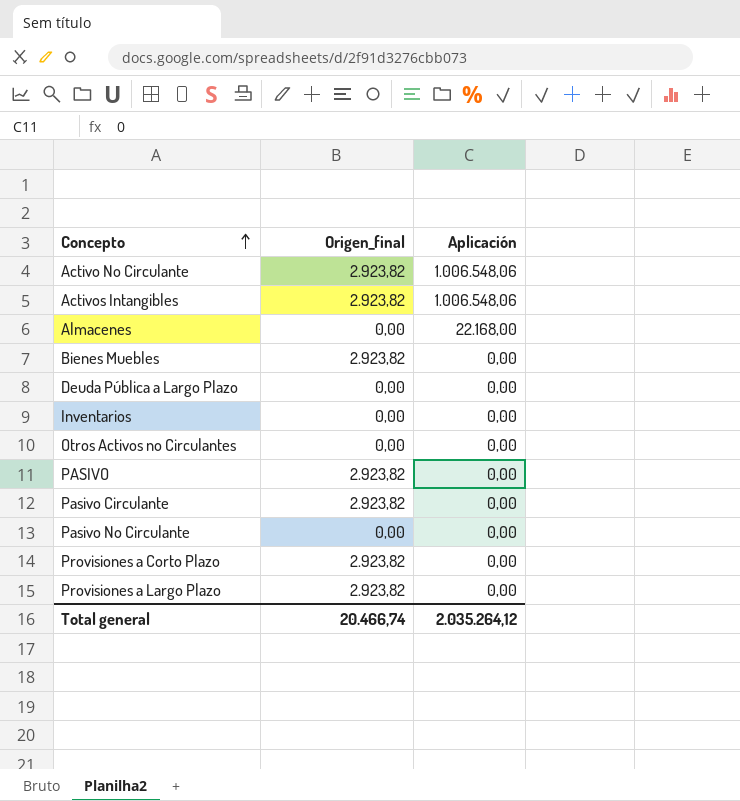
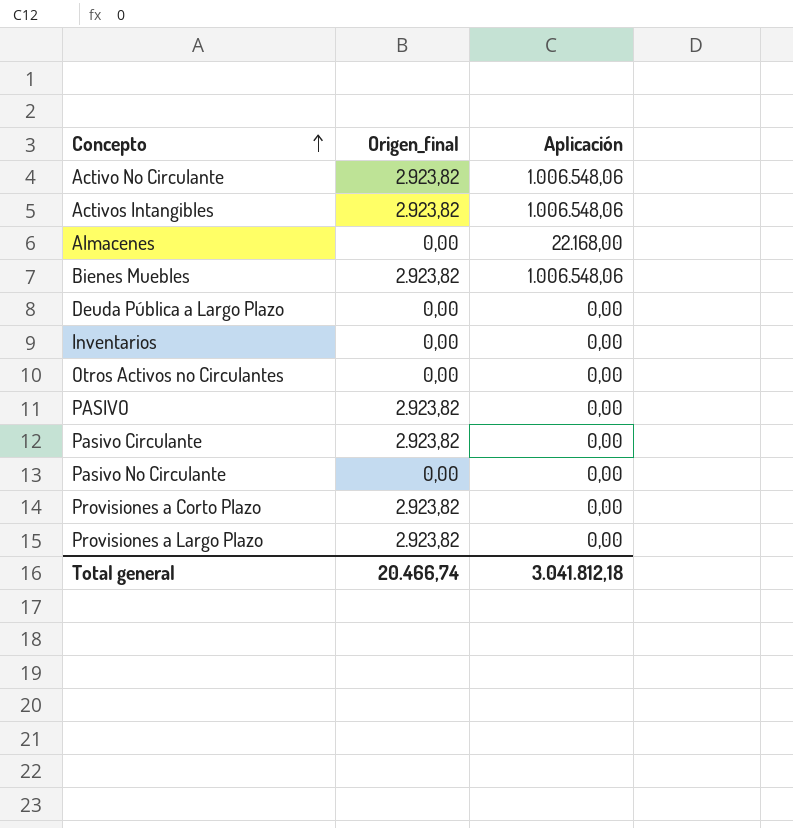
Bienes Muebles | Aplicación: 0,00 -> 1.006.548,06
Total general | Aplicación: 2.035.264,12 -> 3.041.812,18

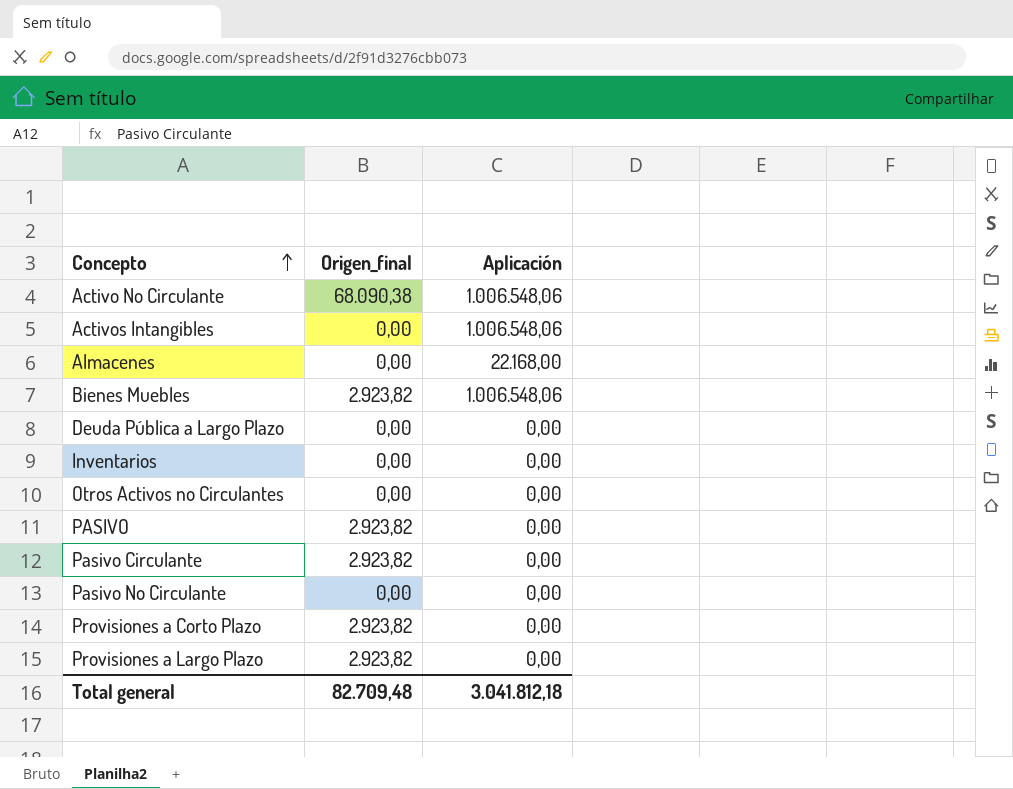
Activo No Circulante | Origen_final: 2.923,82 -> 68.090,38
Activos Intangibles | Origen_final: 2.923,82 -> 0,00
Total general | Origen_final: 20.466,74 -> 82.709,48

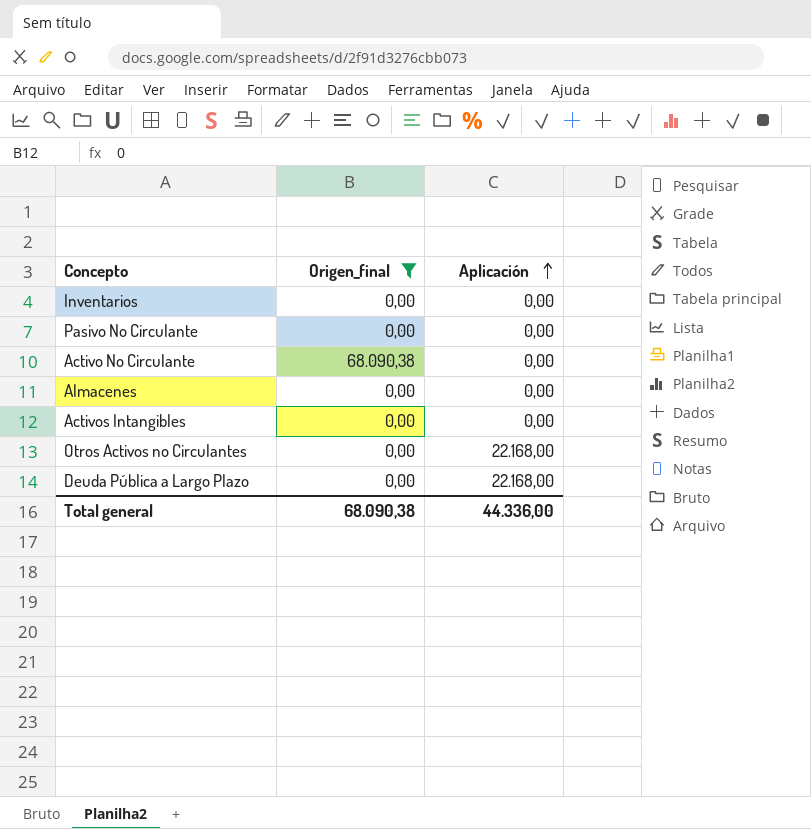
filter: none -> Origen_final != 2.923,82
row order: Concepto ascending -> Aplicación ascending
Activo No Circulante | Aplicación: 1.006.548,06 -> 0,00
Almacenes | Aplicación: 22.168,00 -> 0,00
Activos Intangibles | Aplicación: 1.006.548,06 -> 0,00
Otros Activos no Circulantes | Aplicación: 0,00 -> 22.168,00
Deuda Pública a Largo Plazo | Aplicación: 0,00 -> 22.168,00
Total general | Origen_final: 82.709,48 -> 68.090,38
Total general | Aplicación: 3.041.812,18 -> 44.336,00

